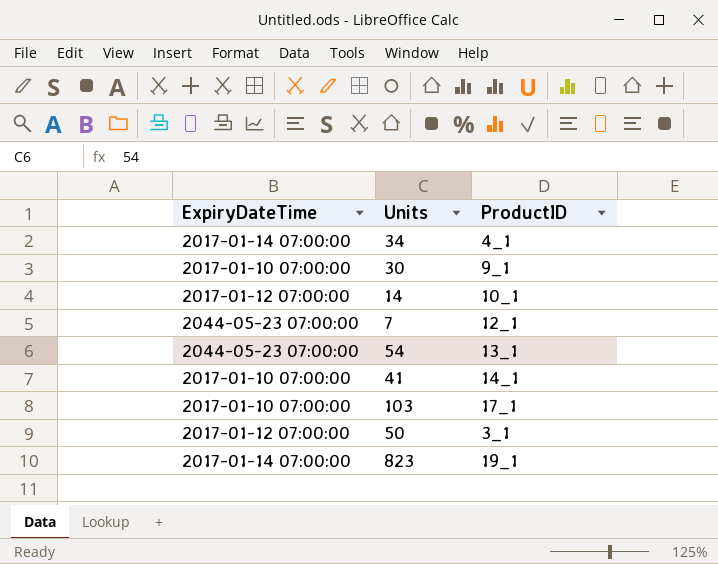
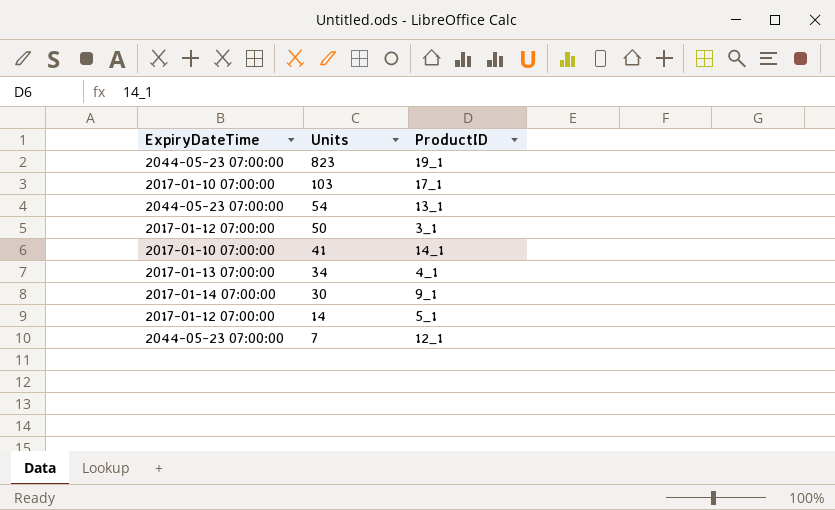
row order: none -> Units descending
823 | ExpiryDateTime: 2017-01-14 07:00:00 -> 2044-05-23 07:00:00
34 | ExpiryDateTime: 2017-01-14 07:00:00 -> 2017-01-13 07:00:00
30 | ExpiryDateTime: 2017-01-10 07:00:00 -> 2017-01-14 07:00:00
14 | ProductID: 10_1 -> 5_1

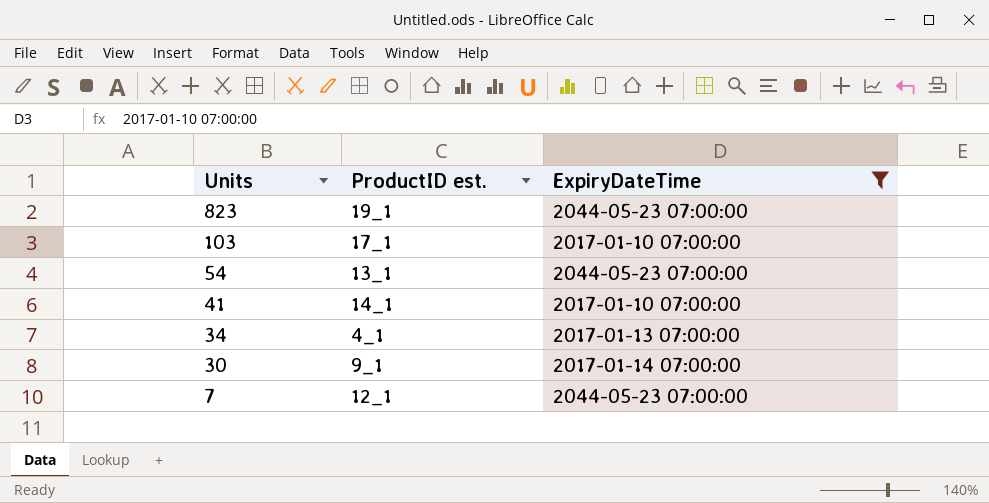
filter: none -> ExpiryDateTime != 2017-01-12 07:00:00
column name: ProductID -> ProductID est.
column ExpiryDateTime | position: 1 -> 3

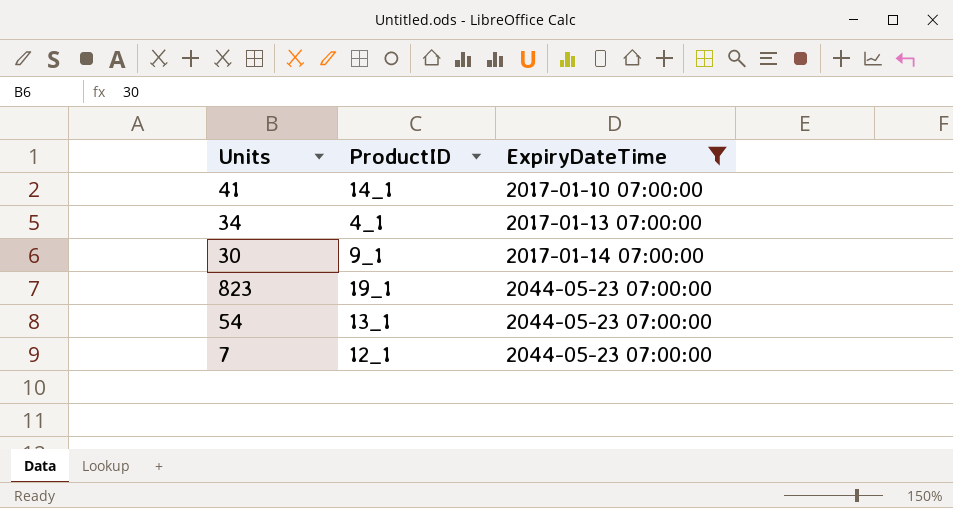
row order: Units descending -> ExpiryDateTime ascending
column name: ProductID est. -> ProductID
row 103: 17_1 | 2017-01-10 07:00:00 -> none

